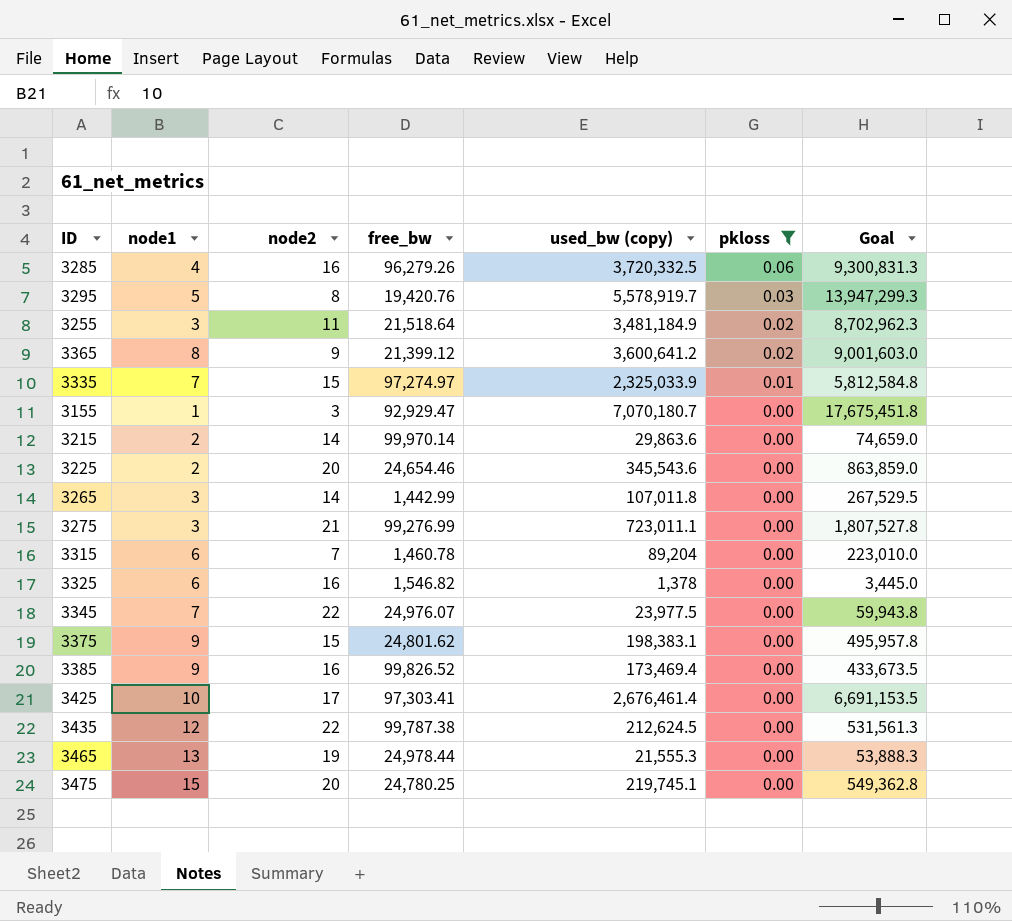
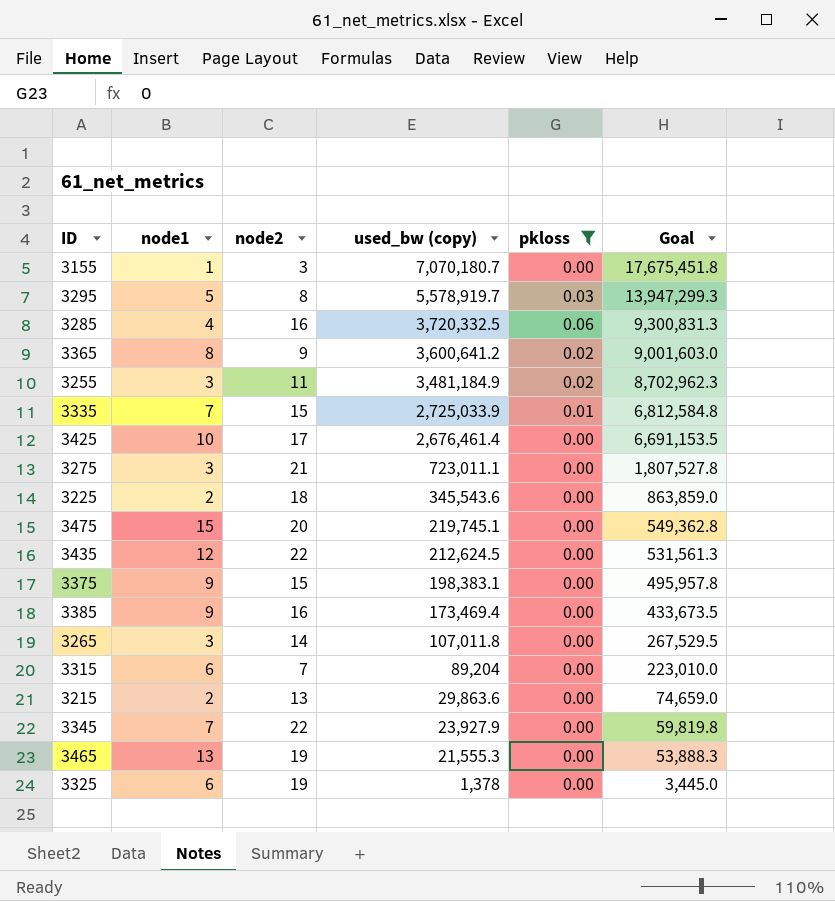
row order: pkloss descending -> used_bw (copy) descending
column free_bw | position: 4 -> none
3335 | used_bw (copy): 2,325,033.9 -> 2,725,033.9
3335 | Goal: 5,812,584.8 -> 6,812,584.8
3225 | node2: 20 -> 18
3215 | node2: 14 -> 13
3345 | used_bw (copy): 23,977.5 -> 23,927.9
3345 | Goal: 59,943.8 -> 59,819.8
3325 | node2: 16 -> 19

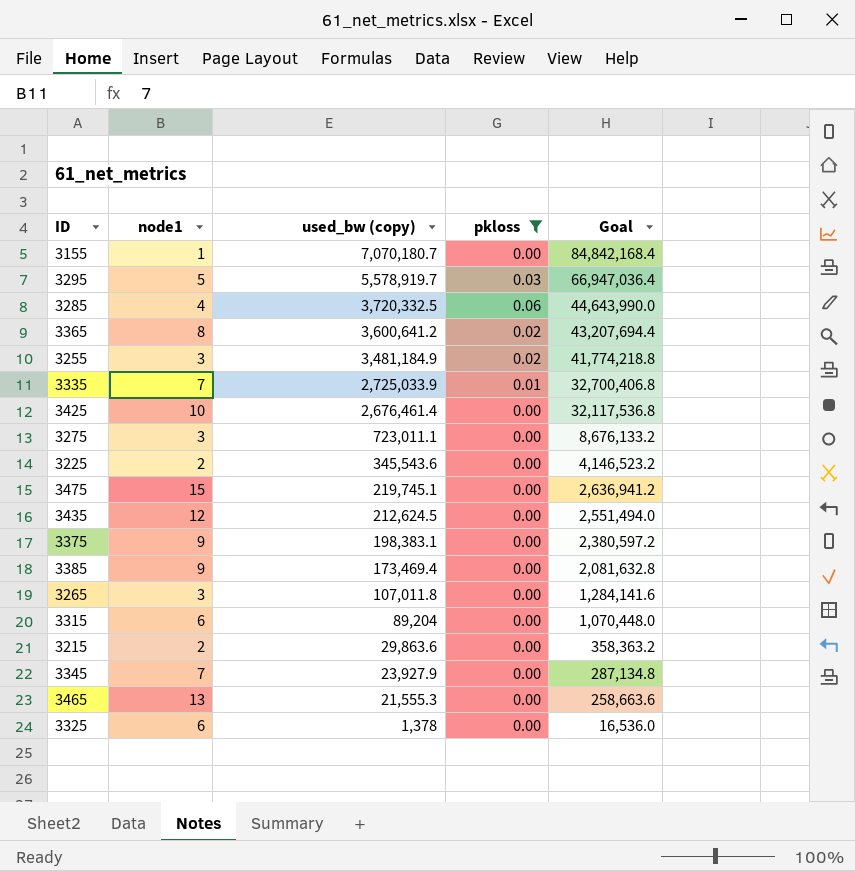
column node2 | position: 3 -> none
column Goal | formula: [used_bw (copy)] * 2.5 -> [used_bw (copy)] * 12

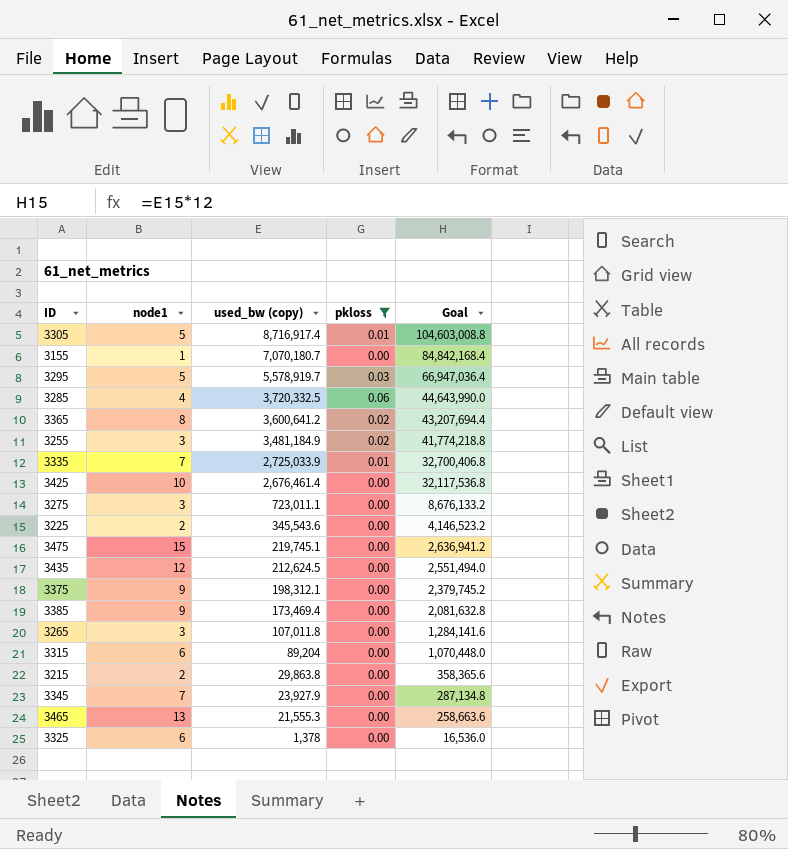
row 3305: none -> 5 | 8,716,917.4 | 0.01 | 104,603,008.8
3375 | used_bw (copy): 198,383.1 -> 198,312.1
3375 | Goal: 2,380,597.2 -> 2,379,745.2
3215 | used_bw (copy): 29,863.6 -> 29,863.8
3215 | Goal: 358,363.2 -> 358,365.6

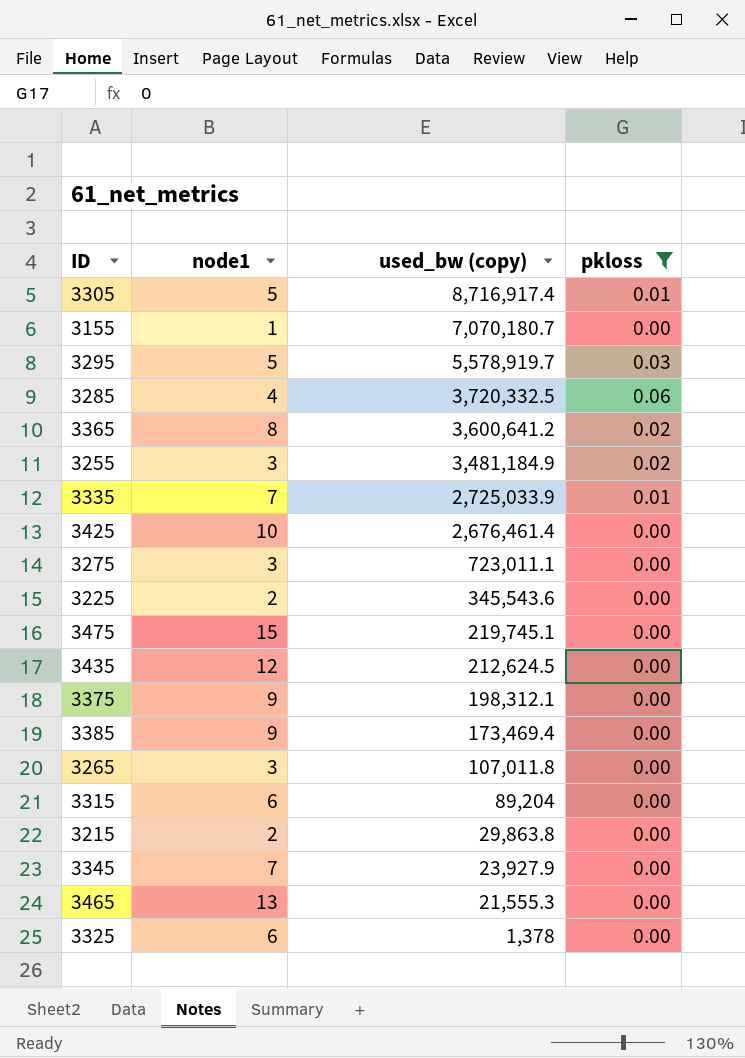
column Goal | formula: [used_bw (copy)] * 12 -> none

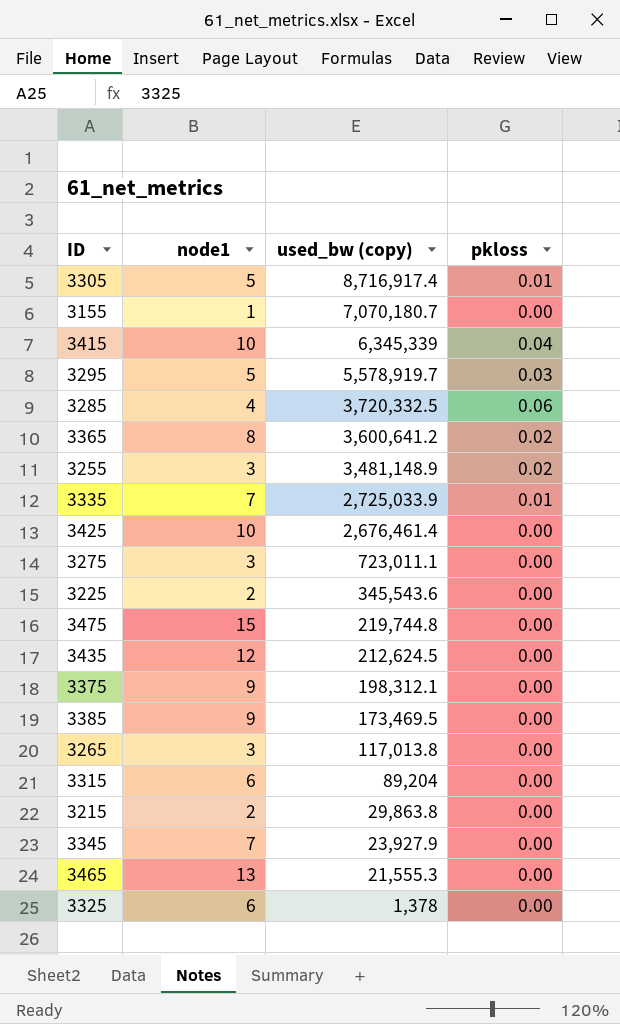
filter: pkloss != 0.04 -> none
3255 | used_bw (copy): 3,481,184.9 -> 3,481,148.9
3475 | used_bw (copy): 219,745.1 -> 219,744.8
3385 | used_bw (copy): 173,469.4 -> 173,469.5
3265 | used_bw (copy): 107,011.8 -> 117,013.8

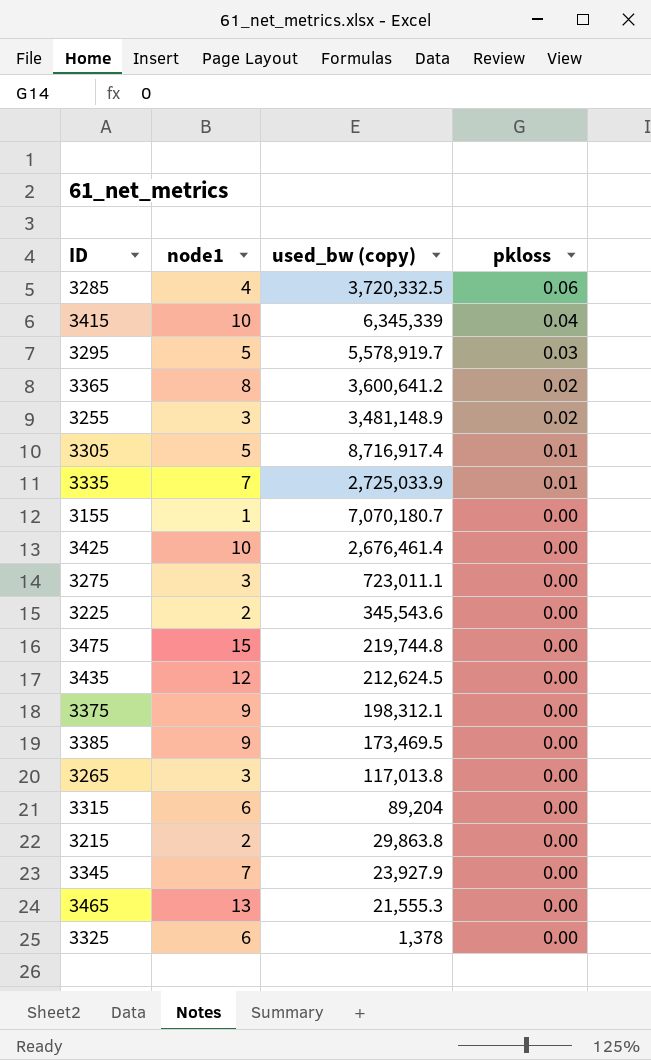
row order: used_bw (copy) descending -> pkloss descending

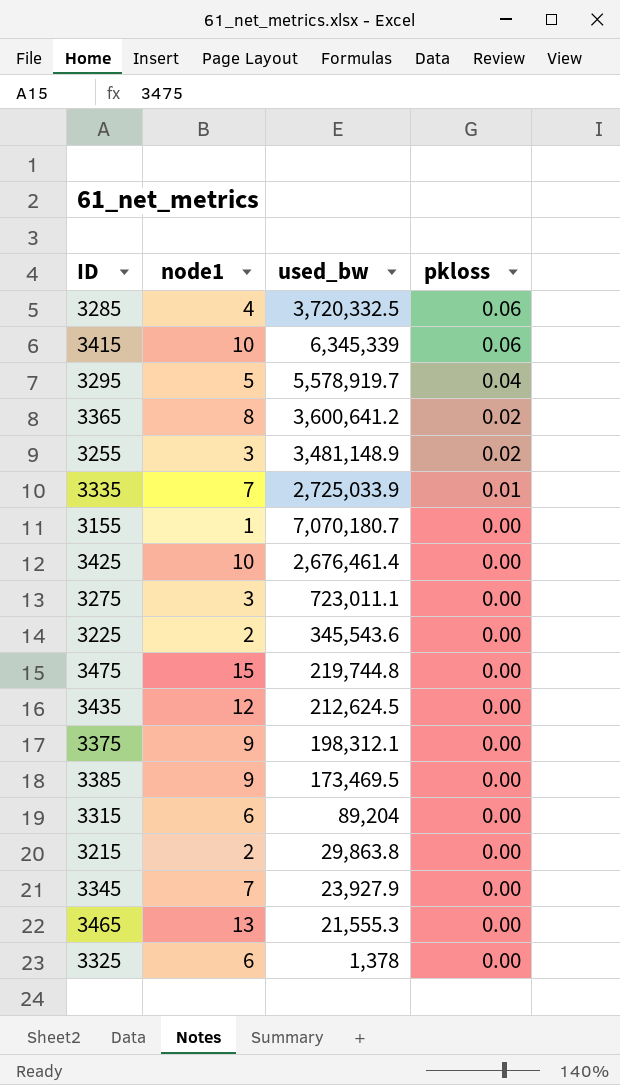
column name: used_bw (copy) -> used_bw
row 3305: 5 | 8,716,917.4 | 0.01 -> none
row 3265: 3 | 117,013.8 | 0.00 -> none
3415 | pkloss: 0.04 -> 0.06
3295 | pkloss: 0.03 -> 0.04

